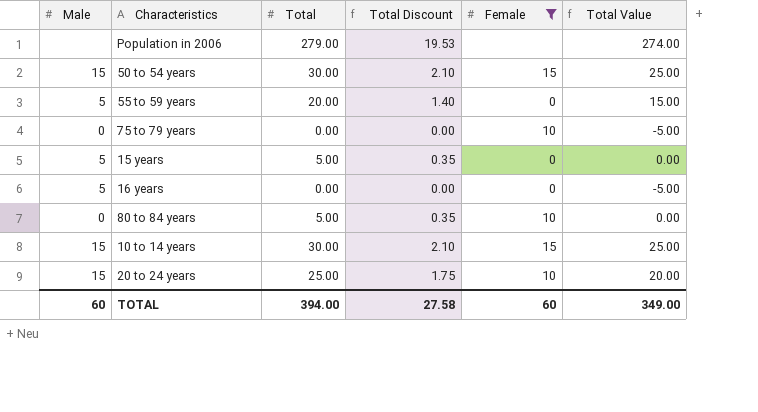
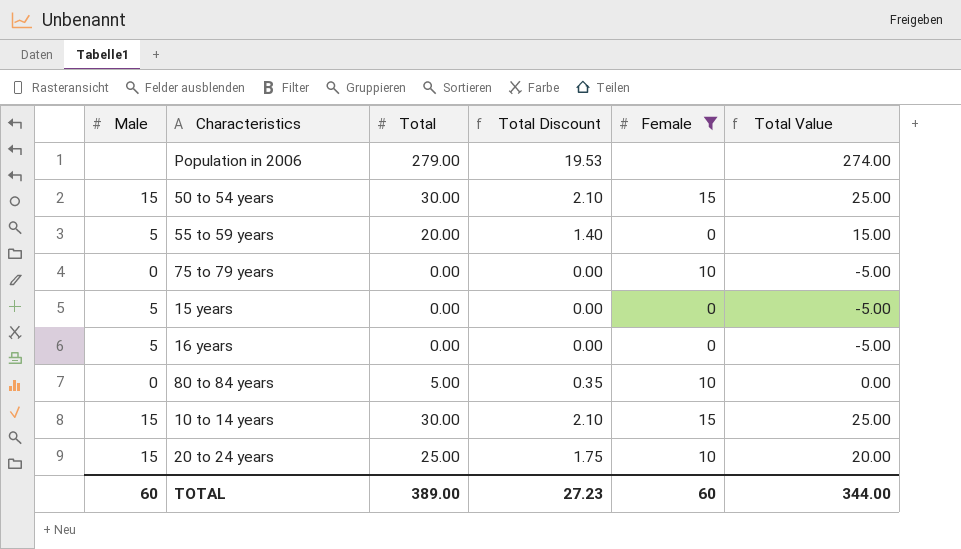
15 years | Total: 5.00 -> 0.00
15 years | Total Discount: 0.35 -> 0.00
15 years | Total Value: 0.00 -> -5.00
TOTAL | Total: 394.00 -> 389.00
TOTAL | Total Discount: 27.58 -> 27.23
TOTAL | Total Value: 349.00 -> 344.00

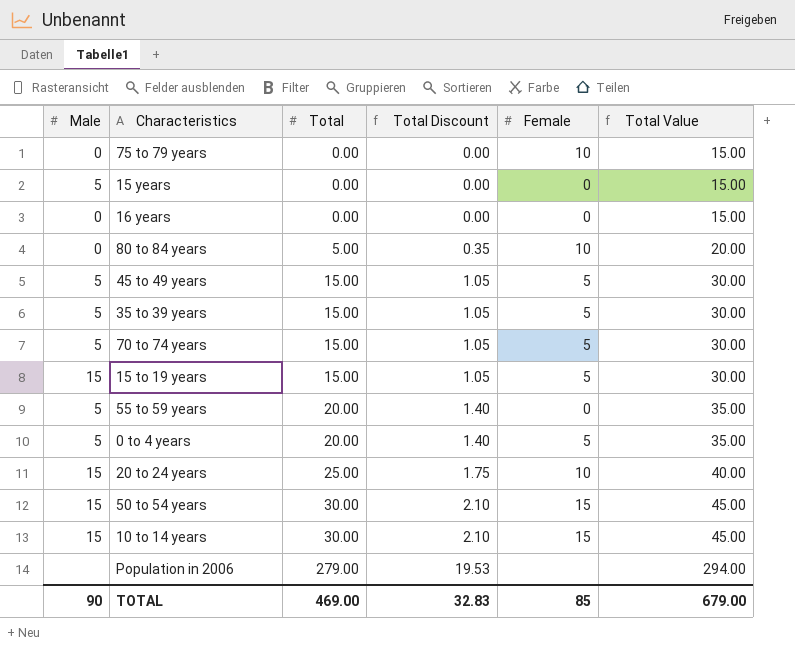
filter: Female != 5 -> none
row order: none -> Total ascending
column Total Value | formula: [Total] - 5 -> [Total] + 15
16 years | Male: 5 -> 0
TOTAL | Male: 60 -> 90
TOTAL | Total: 389.00 -> 469.00
TOTAL | Total Discount: 27.23 -> 32.83
TOTAL | Female: 60 -> 85
TOTAL | Total Value: 344.00 -> 679.00

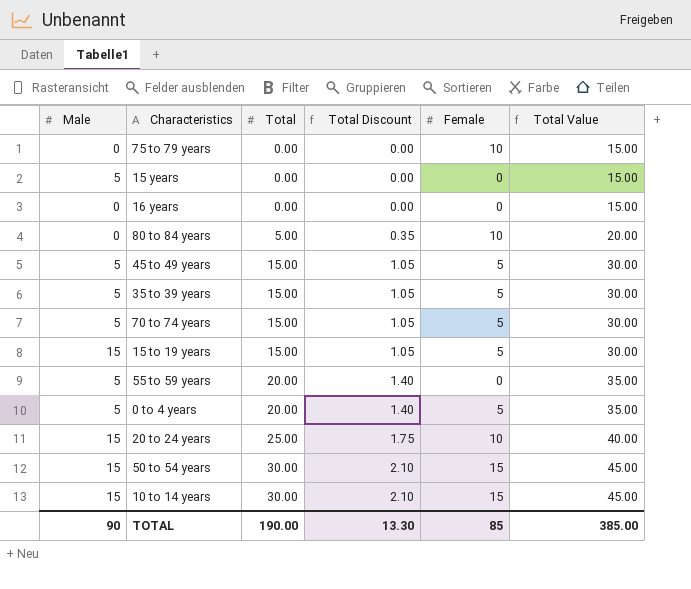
row Population in 2006: none | 279.00 | 19.53 | none | 294.00 -> none
TOTAL | Total: 469.00 -> 190.00
TOTAL | Total Discount: 32.83 -> 13.30
TOTAL | Total Value: 679.00 -> 385.00

